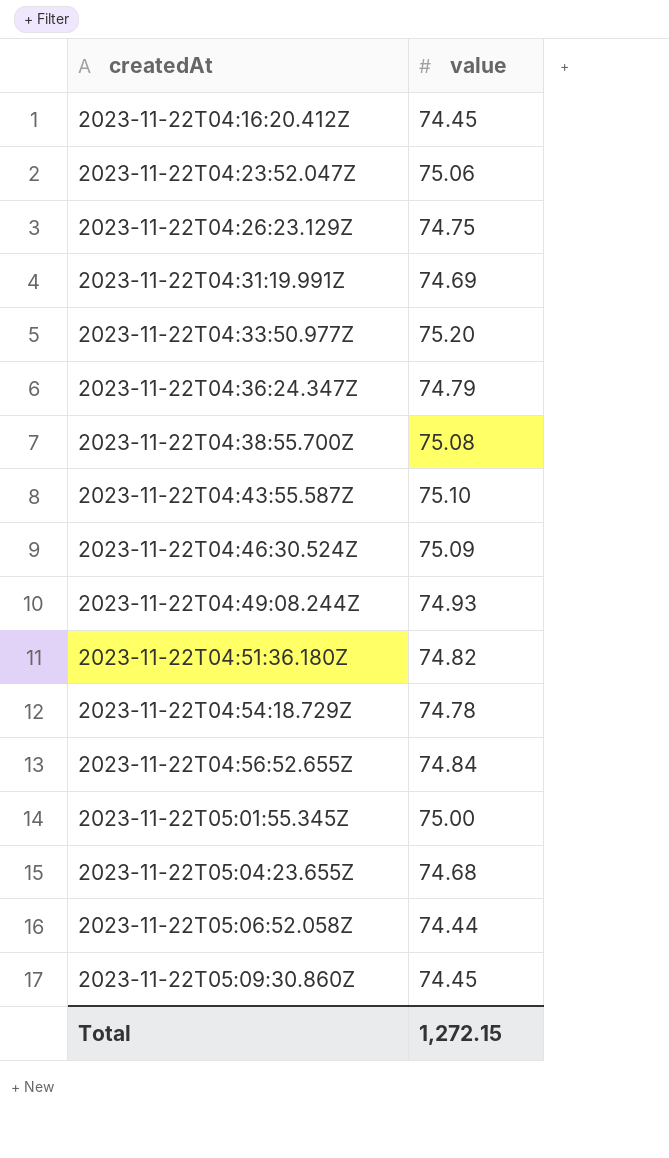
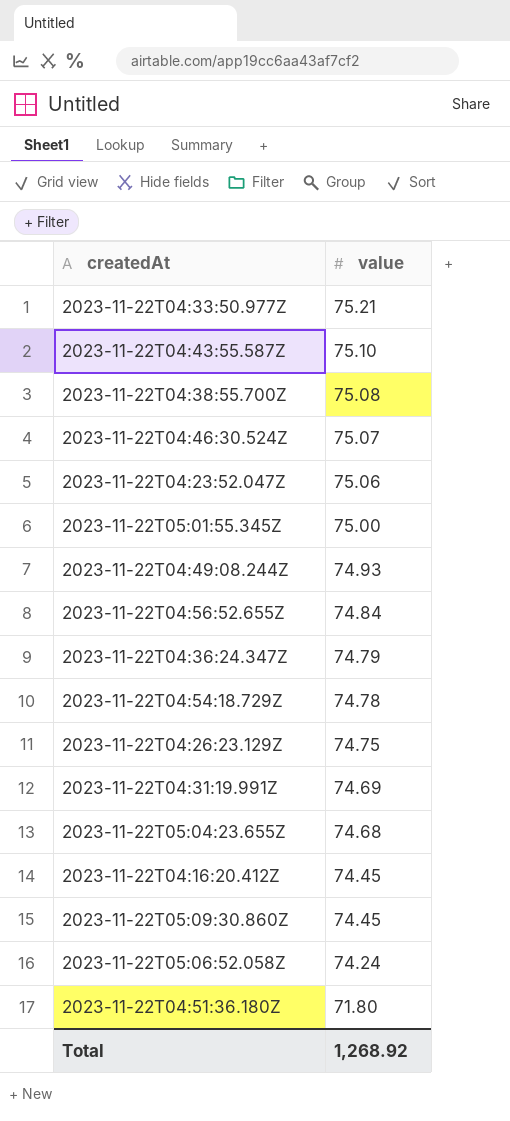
row order: createdAt ascending -> value descending
2023-11-22T04:33:50.977Z | value: 75.20 -> 75.21
2023-11-22T04:46:30.524Z | value: 75.09 -> 75.07
2023-11-22T05:06:52.058Z | value: 74.44 -> 74.24
2023-11-22T04:51:36.180Z | value: 74.82 -> 71.80
Total | value: 1,272.15 -> 1,268.92

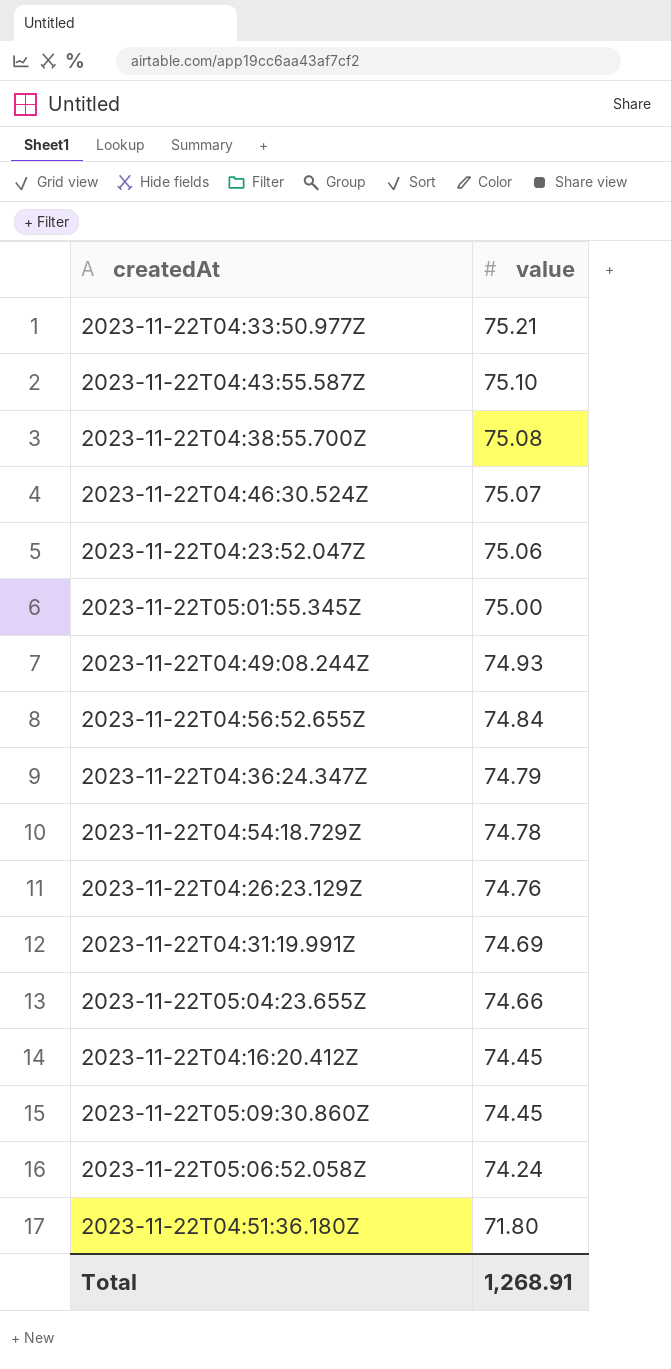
2023-11-22T04:26:23.129Z | value: 74.75 -> 74.76
2023-11-22T05:04:23.655Z | value: 74.68 -> 74.66
Total | value: 1,268.92 -> 1,268.91

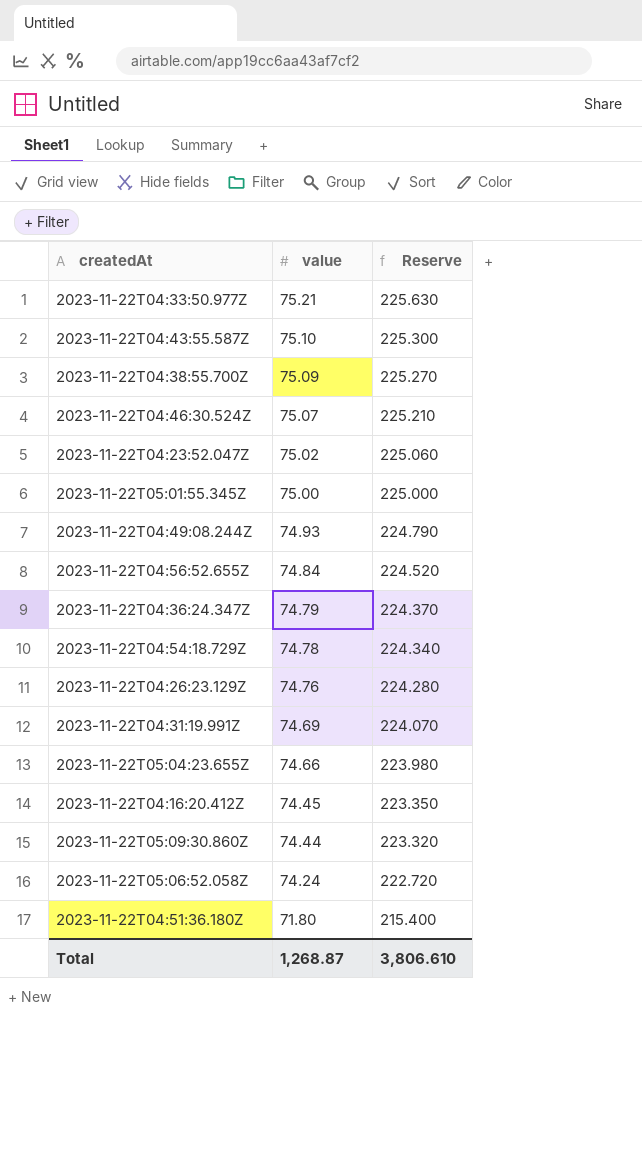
column Reserve | formula: none -> [value] * 3
2023-11-22T04:38:55.700Z | value: 75.08 -> 75.09
2023-11-22T04:23:52.047Z | value: 75.06 -> 75.02
2023-11-22T05:09:30.860Z | value: 74.45 -> 74.44
Total | value: 1,268.91 -> 1,268.87

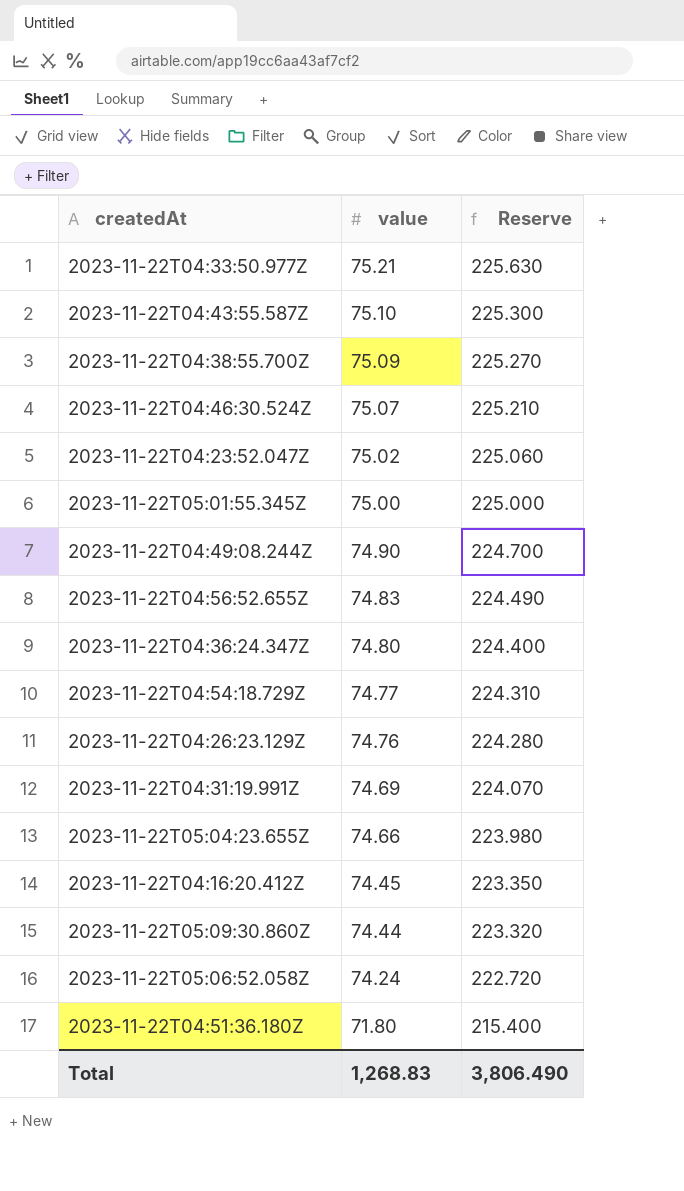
2023-11-22T04:49:08.244Z | value: 74.93 -> 74.90
2023-11-22T04:49:08.244Z | Reserve: 224.790 -> 224.700
2023-11-22T04:56:52.655Z | value: 74.84 -> 74.83
2023-11-22T04:56:52.655Z | Reserve: 224.520 -> 224.490
2023-11-22T04:36:24.347Z | value: 74.79 -> 74.80
2023-11-22T04:36:24.347Z | Reserve: 224.370 -> 224.400
2023-11-22T04:54:18.729Z | value: 74.78 -> 74.77
2023-11-22T04:54:18.729Z | Reserve: 224.340 -> 224.310
Total | value: 1,268.87 -> 1,268.83
Total | Reserve: 3,806.610 -> 3,806.490

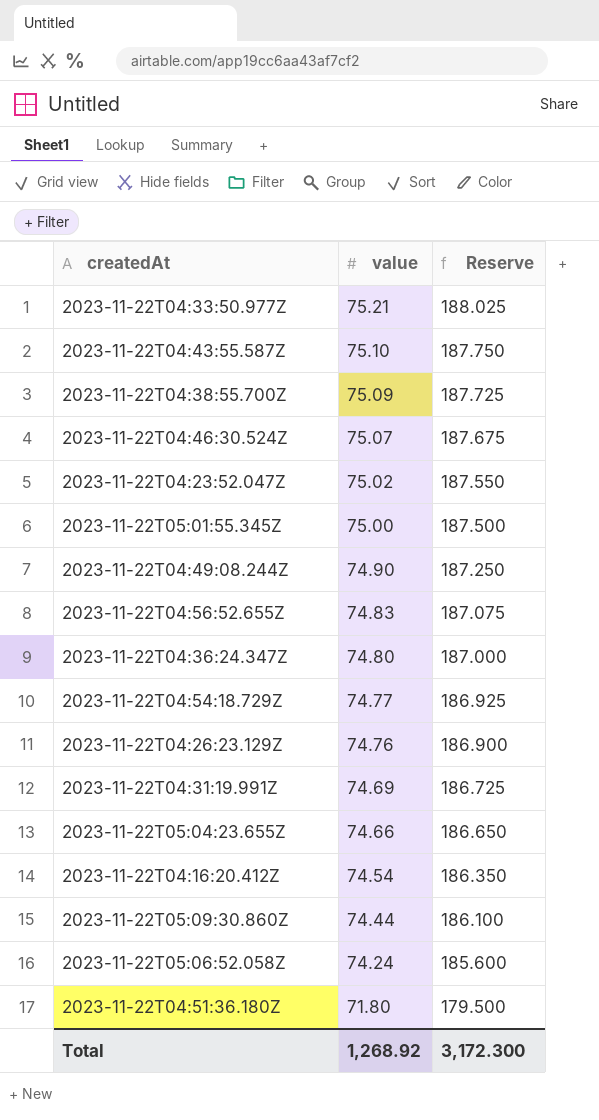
column Reserve | formula: [value] * 3 -> [value] * 2.5
2023-11-22T04:16:20.412Z | value: 74.45 -> 74.54
Total | value: 1,268.83 -> 1,268.92
Total | Reserve: 3,806.490 -> 3,172.300

